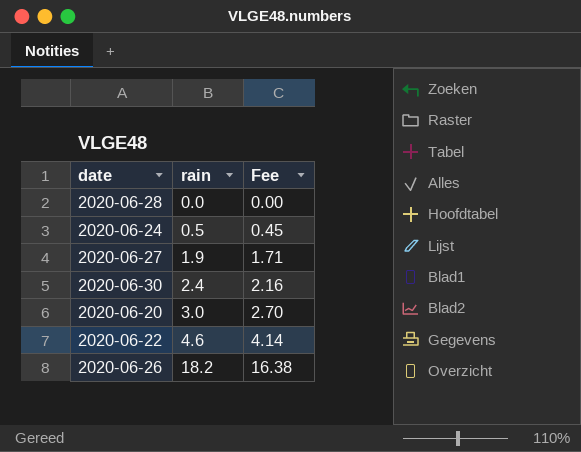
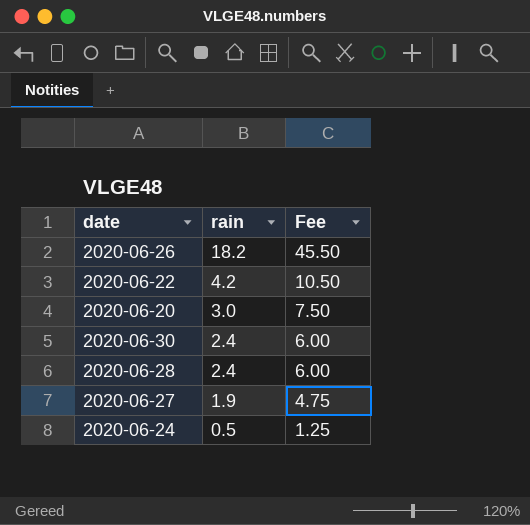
row order: rain ascending -> rain descending
column Fee | formula: [rain] * 0.9 -> [rain] * 2.5
2020-06-22 | rain: 4.6 -> 4.2
2020-06-28 | rain: 0.0 -> 2.4

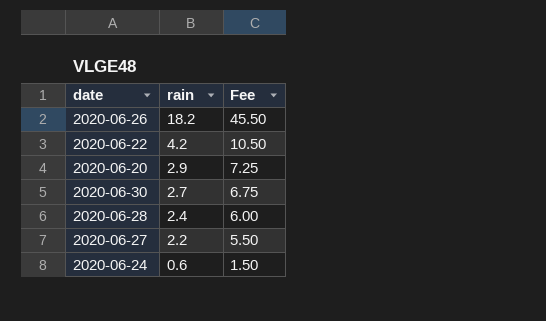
2020-06-20 | rain: 3.0 -> 2.9
2020-06-20 | Fee: 7.50 -> 7.25
2020-06-30 | rain: 2.4 -> 2.7
2020-06-30 | Fee: 6.00 -> 6.75
2020-06-27 | rain: 1.9 -> 2.2
2020-06-27 | Fee: 4.75 -> 5.50
2020-06-24 | rain: 0.5 -> 0.6
2020-06-24 | Fee: 1.25 -> 1.50

